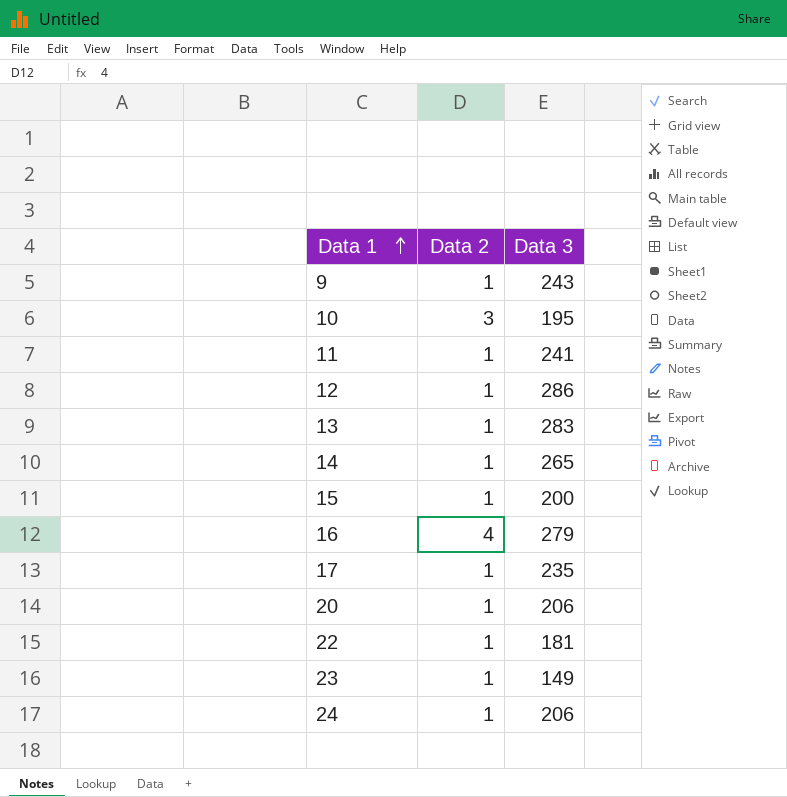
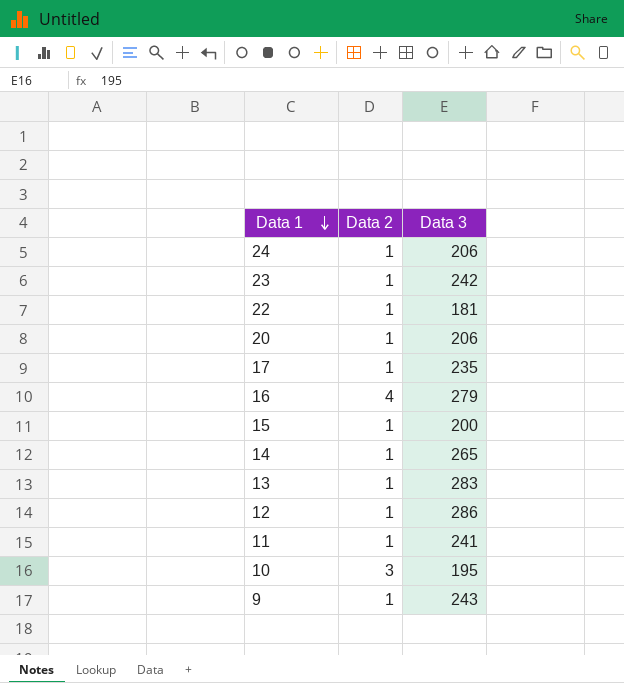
row order: Data 1 ascending -> Data 1 descending
23 | Data 3: 149 -> 242

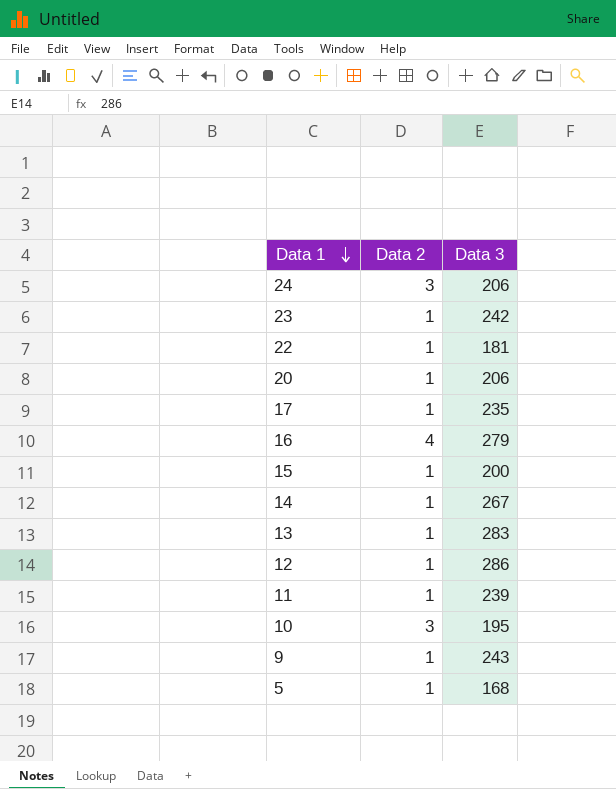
24 | Data 2: 1 -> 3
14 | Data 3: 265 -> 267
11 | Data 3: 241 -> 239
row 5: none -> 1 | 168

